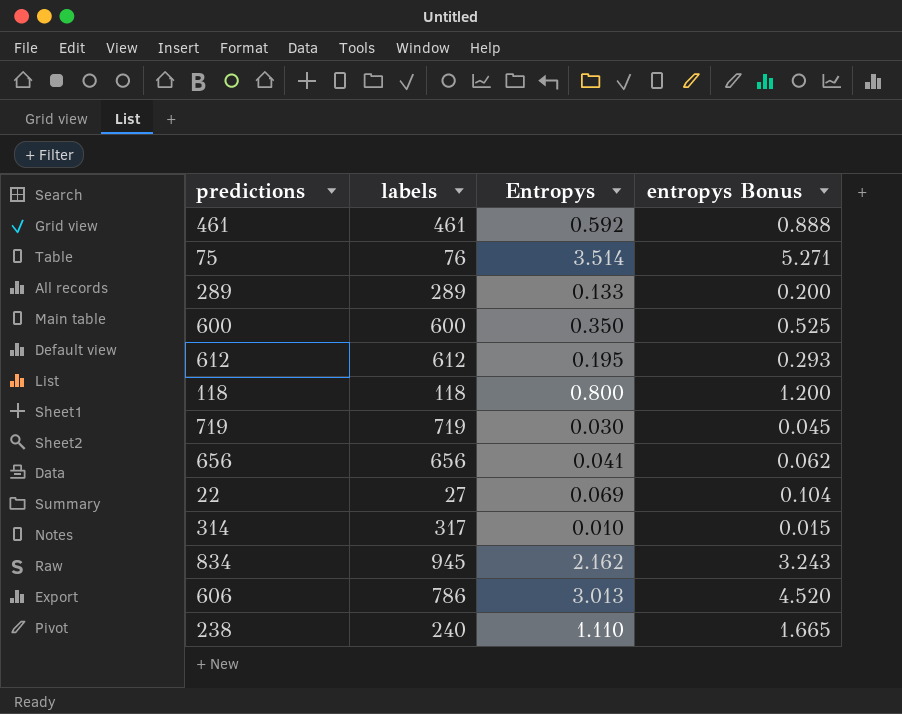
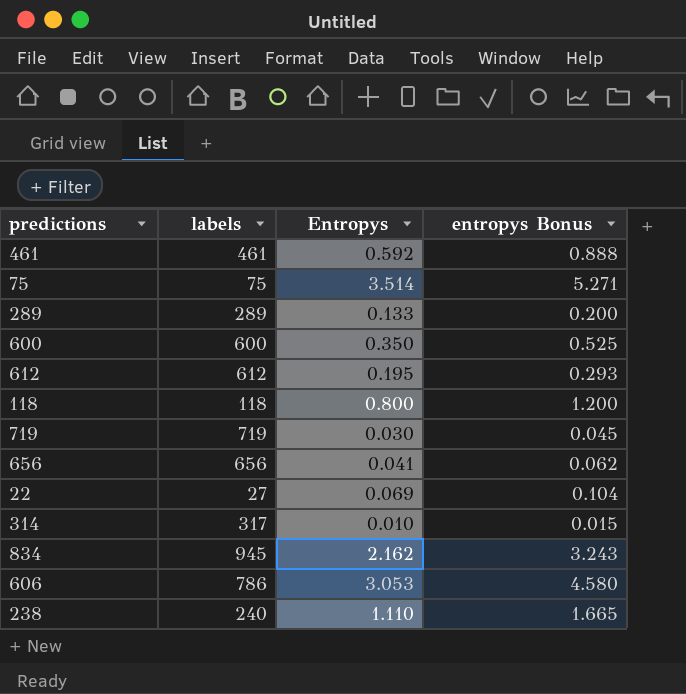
75 | labels: 76 -> 75
606 | Entropys: 3.013 -> 3.053
606 | entropys Bonus: 4.520 -> 4.580

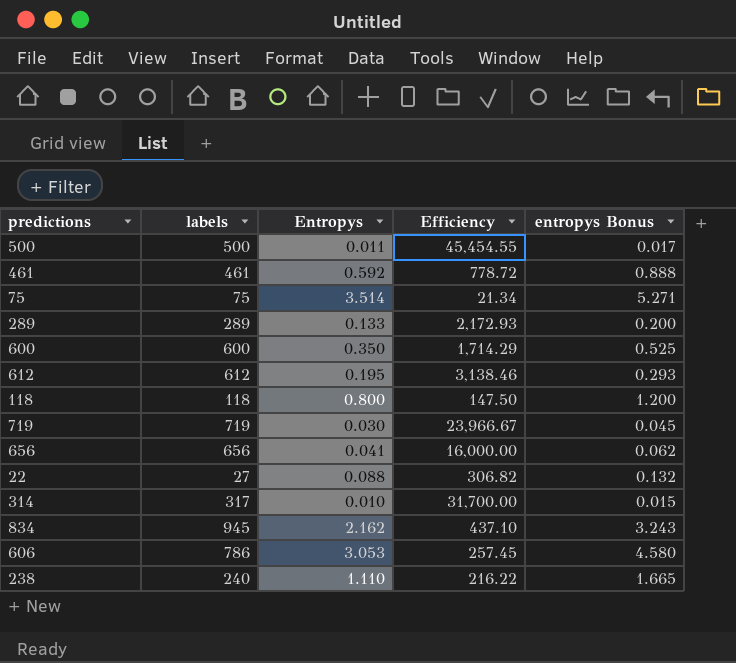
column Efficiency | formula: none -> [labels] / [Entropys]
row 500: none -> 500 | 0.011 | 45,454.55 | 0.017
22 | Entropys: 0.069 -> 0.088
22 | entropys Bonus: 0.104 -> 0.132

